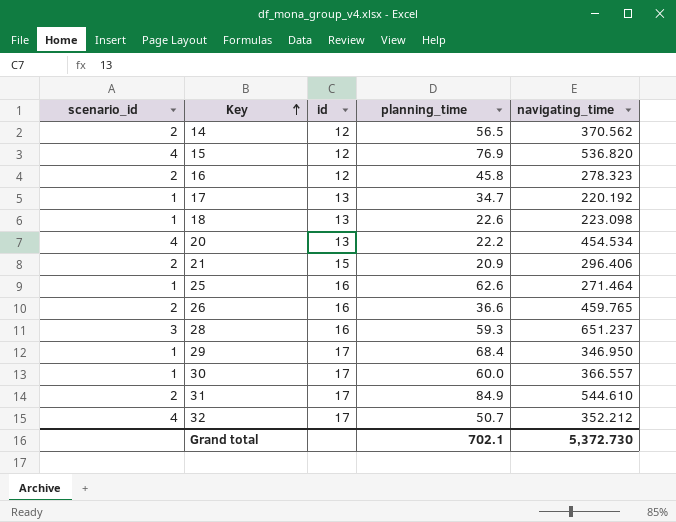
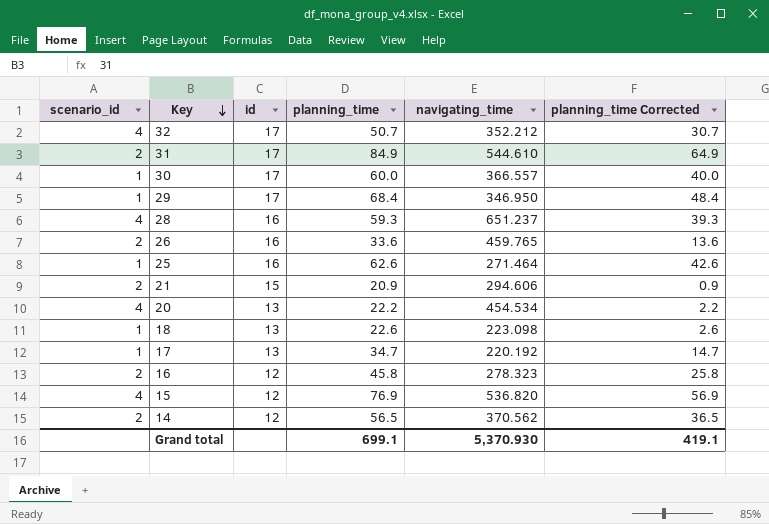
row order: Key ascending -> Key descending
column planning_time Corrected | formula: none -> [planning_time] - 20
28 | scenario_id: 3 -> 4
26 | planning_time: 36.6 -> 33.6
21 | navigating_time: 296.406 -> 294.606
Grand total | planning_time: 702.1 -> 699.1
Grand total | navigating_time: 5,372.730 -> 5,370.930

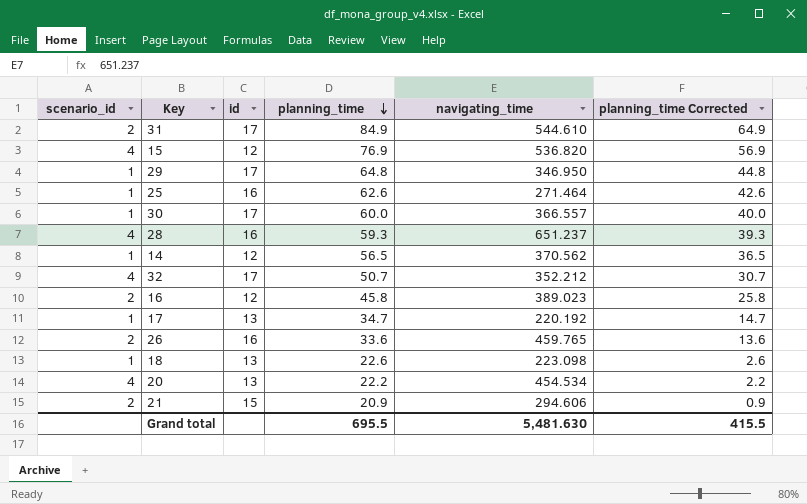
row order: Key descending -> planning_time descending
29 | planning_time: 68.4 -> 64.8
29 | planning_time Corrected: 48.4 -> 44.8
14 | scenario_id: 2 -> 1
16 | navigating_time: 278.323 -> 389.023
Grand total | planning_time: 699.1 -> 695.5
Grand total | navigating_time: 5,370.930 -> 5,481.630
Grand total | planning_time Corrected: 419.1 -> 415.5

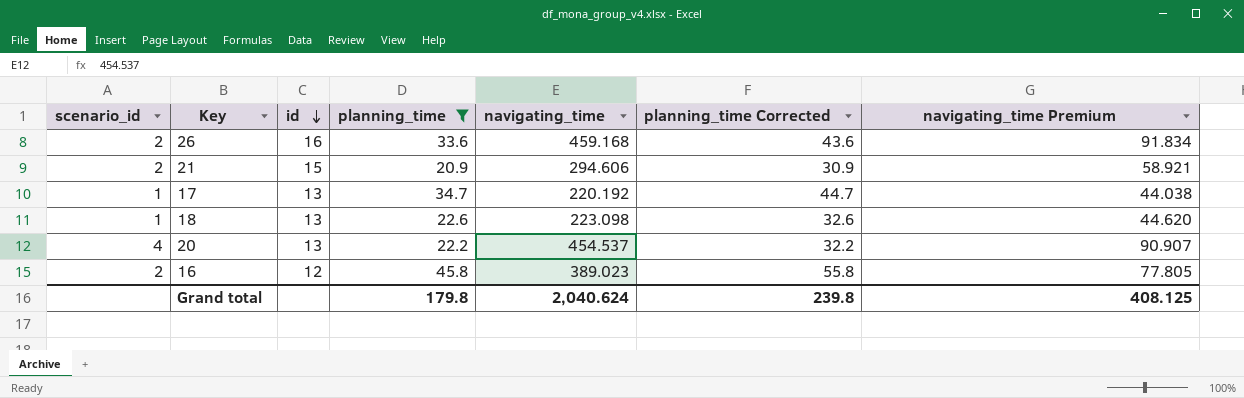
filter: none -> planning_time <= 45.8
row order: planning_time descending -> id descending
column planning_time Corrected | formula: [planning_time] - 20 -> [planning_time] + 10
column navigating_time Premium | formula: none -> [navigating_time] * 0.2
26 | navigating_time: 459.765 -> 459.168
20 | navigating_time: 454.534 -> 454.537
Grand total | planning_time: 695.5 -> 179.8
Grand total | navigating_time: 5,481.630 -> 2,040.624
Grand total | planning_time Corrected: 415.5 -> 239.8

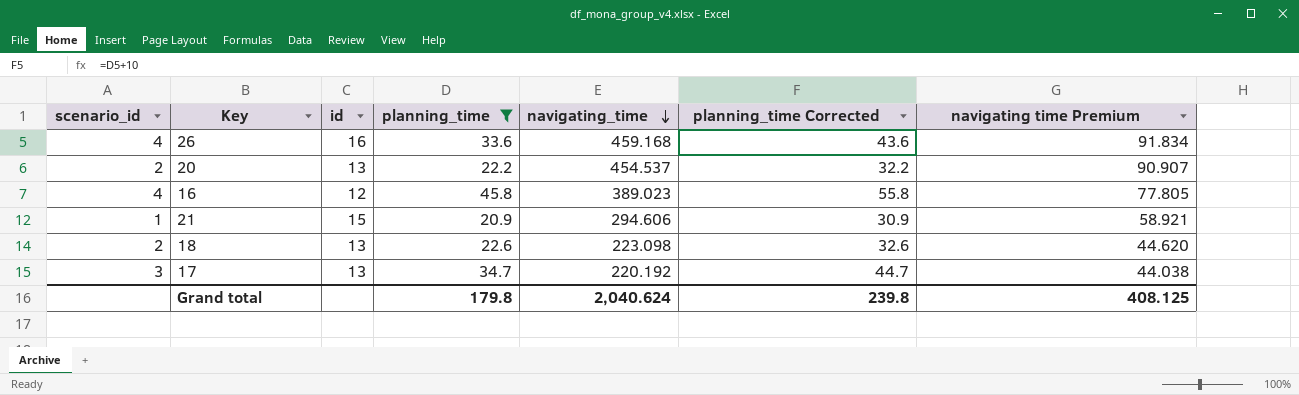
row order: id descending -> navigating_time descending
column name: navigating_time Premium -> navigating time Premium
26 | scenario_id: 2 -> 4
20 | scenario_id: 4 -> 2
16 | scenario_id: 2 -> 4
21 | scenario_id: 2 -> 1
18 | scenario_id: 1 -> 2
17 | scenario_id: 1 -> 3

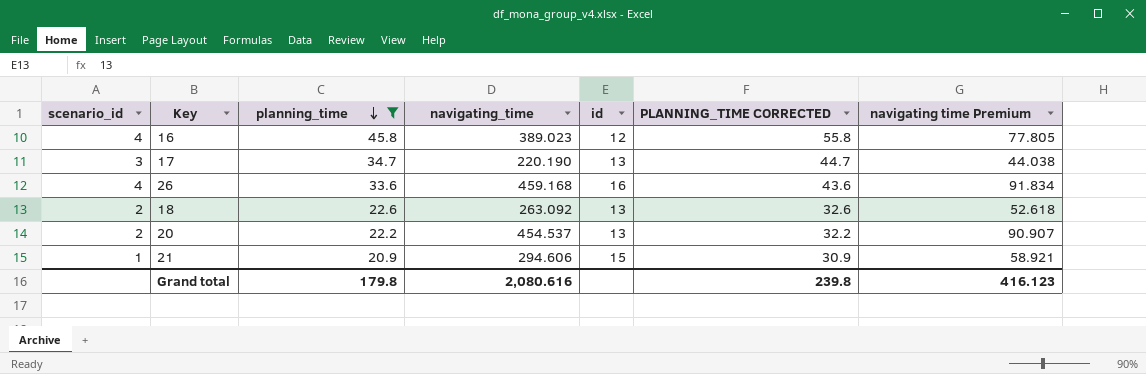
row order: navigating_time descending -> planning_time descending
column id | position: 3 -> 5
column name: planning_time Corrected -> PLANNING_TIME CORRECTED
17 | navigating_time: 220.192 -> 220.190
18 | navigating_time: 223.098 -> 263.092
18 | navigating time Premium: 44.620 -> 52.618
Grand total | navigating_time: 2,040.624 -> 2,080.616
Grand total | navigating time Premium: 408.125 -> 416.123

